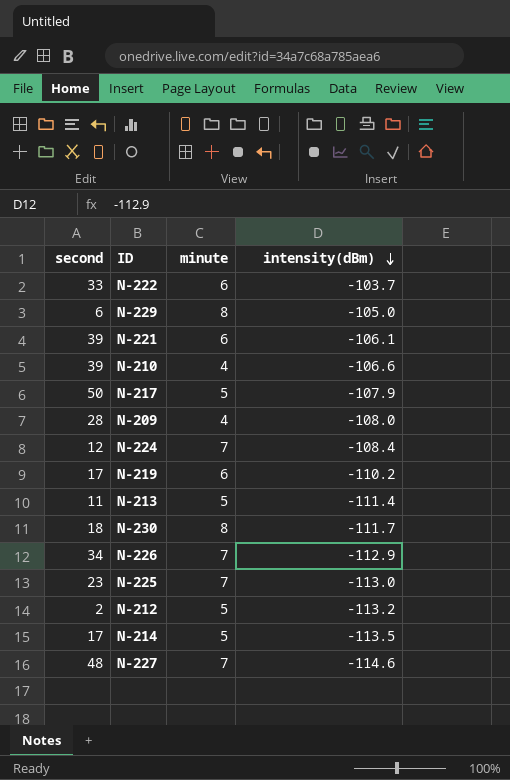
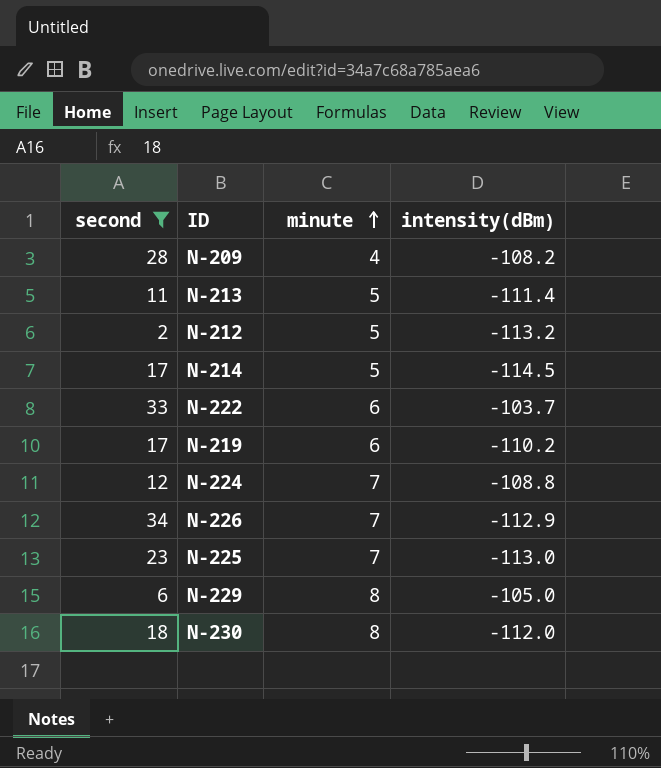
filter: none -> second <= 34
row order: intensity(dBm) descending -> minute ascending
N-209 | intensity(dBm): -108.0 -> -108.2
N-214 | intensity(dBm): -113.5 -> -114.5
N-224 | intensity(dBm): -108.4 -> -108.8
N-230 | intensity(dBm): -111.7 -> -112.0

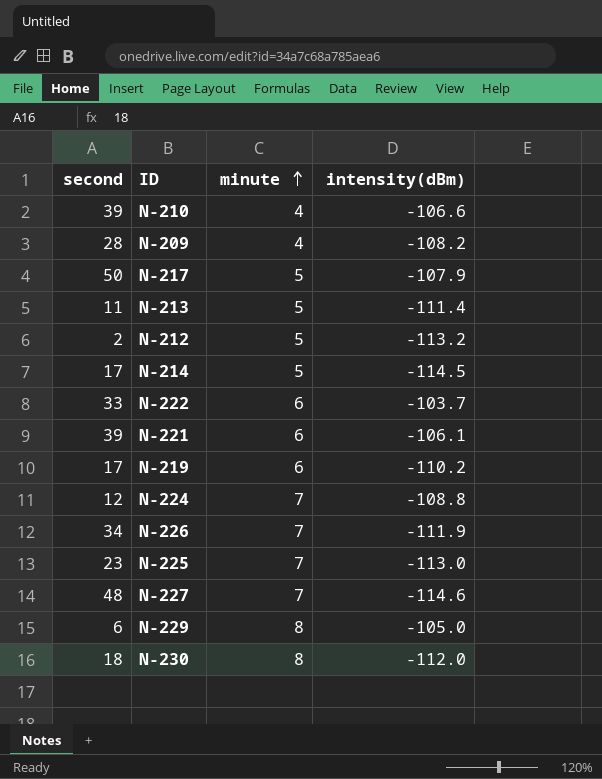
filter: second <= 34 -> none
N-226 | intensity(dBm): -112.9 -> -111.9

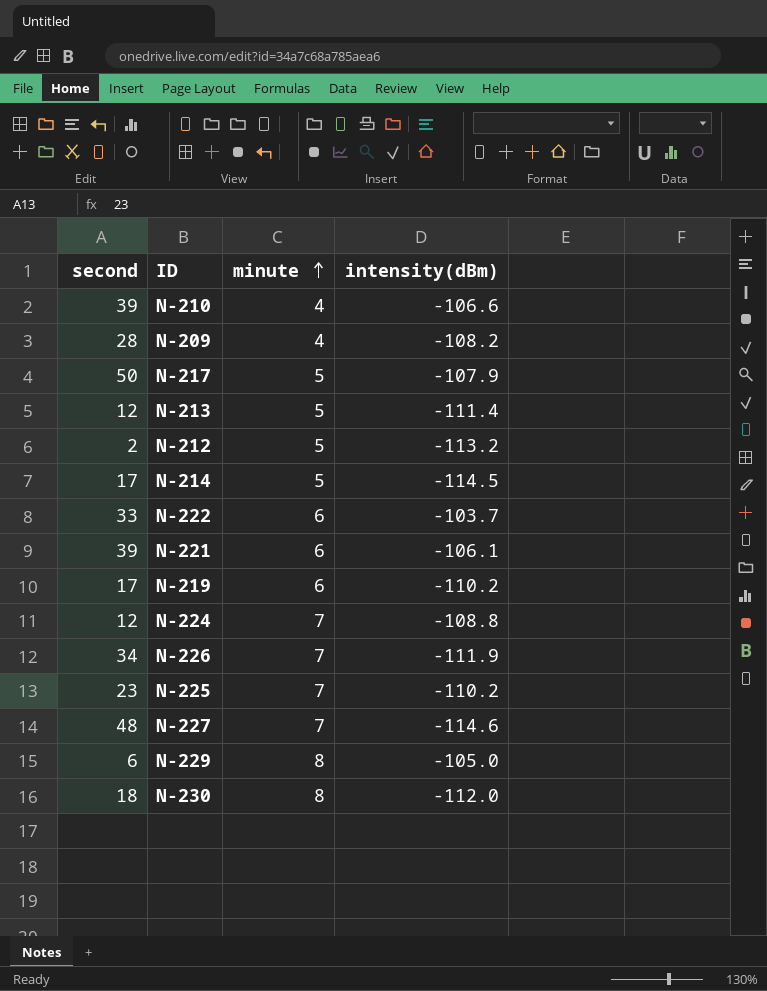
N-213 | second: 11 -> 12
N-225 | intensity(dBm): -113.0 -> -110.2

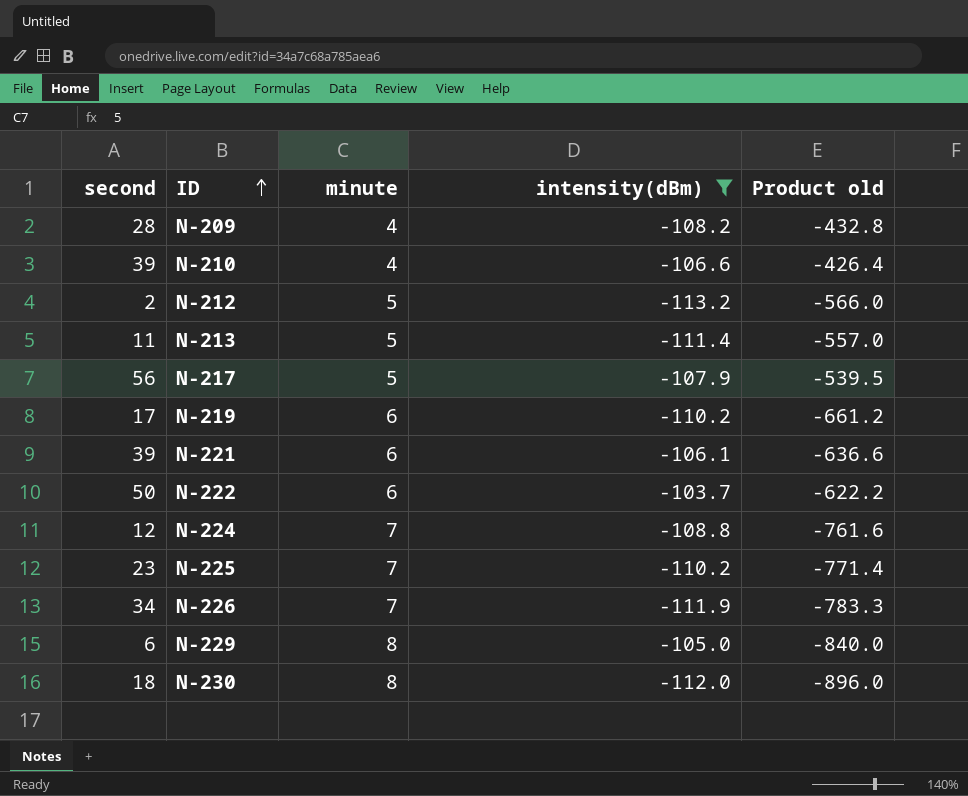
filter: none -> intensity(dBm) >= -113.2
row order: minute ascending -> ID ascending
column Product old | formula: none -> [minute] * [intensity(dBm)]
N-213 | second: 12 -> 11
N-217 | second: 50 -> 56
N-222 | second: 33 -> 50

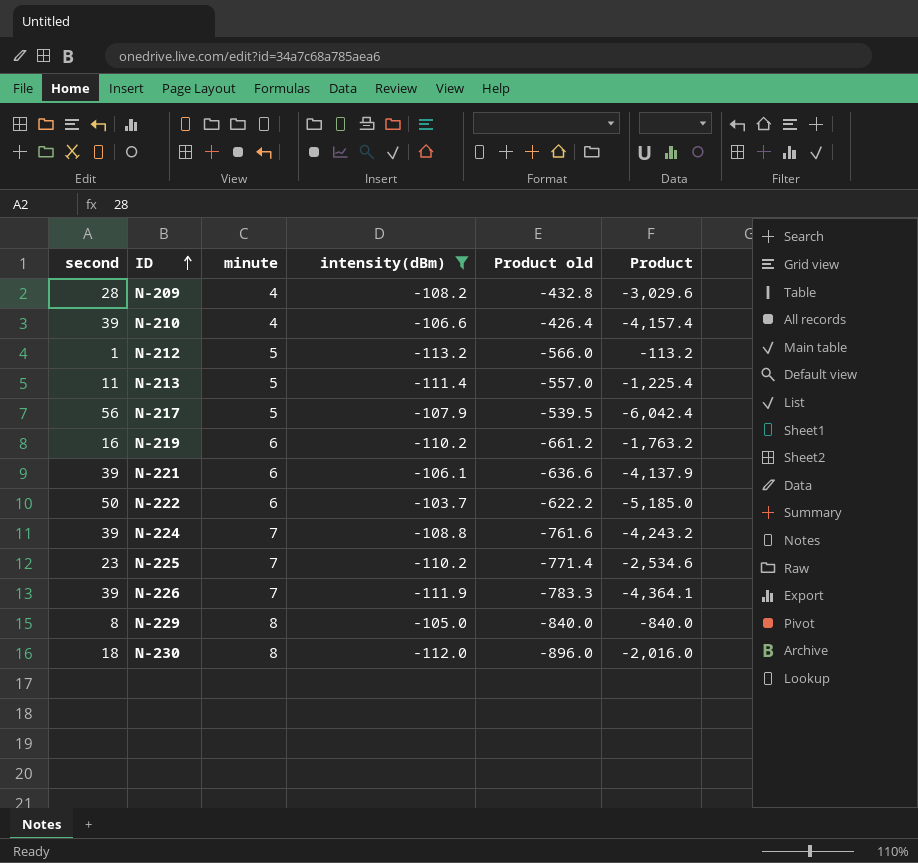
column Product | formula: none -> [second] * [intensity(dBm)]
N-212 | second: 2 -> 1
N-219 | second: 17 -> 16
N-224 | second: 12 -> 39
N-226 | second: 34 -> 39
N-229 | second: 6 -> 8

